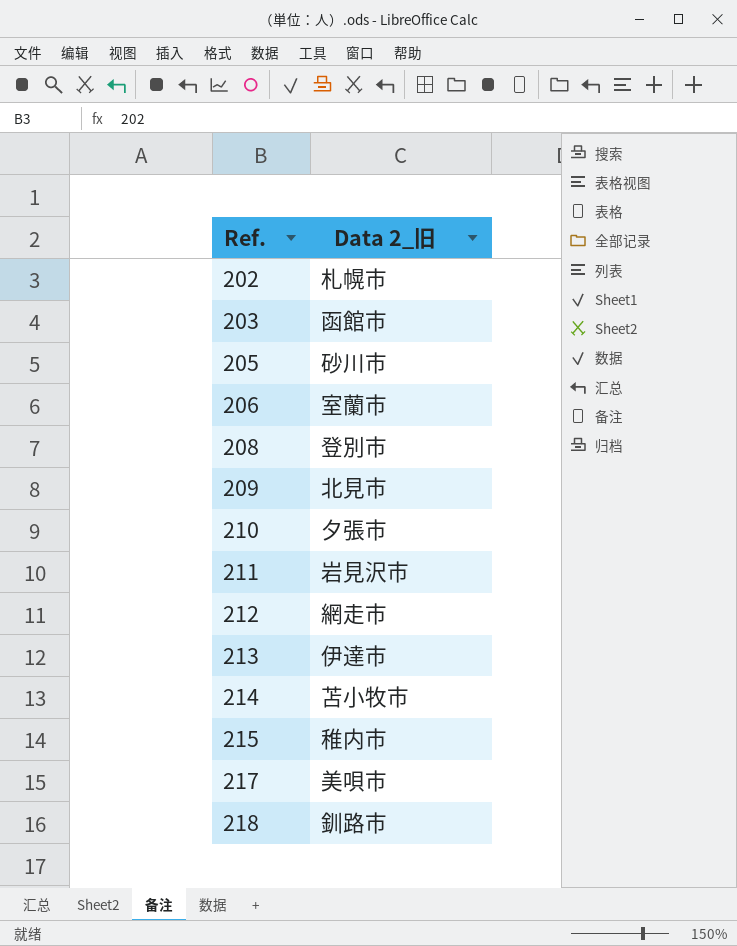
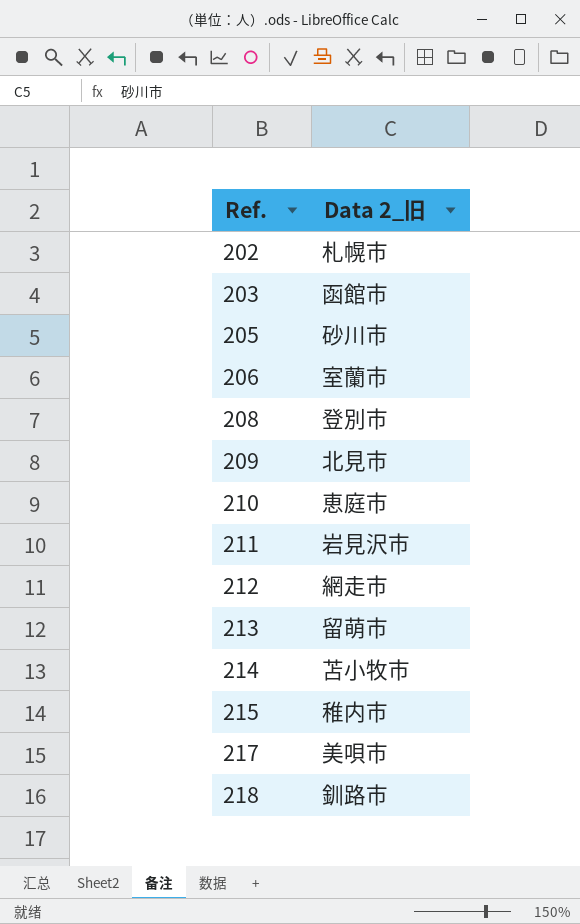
210 | Data 2_旧: 夕張市 -> 恵庭市
213 | Data 2_旧: 伊達市 -> 留萌市

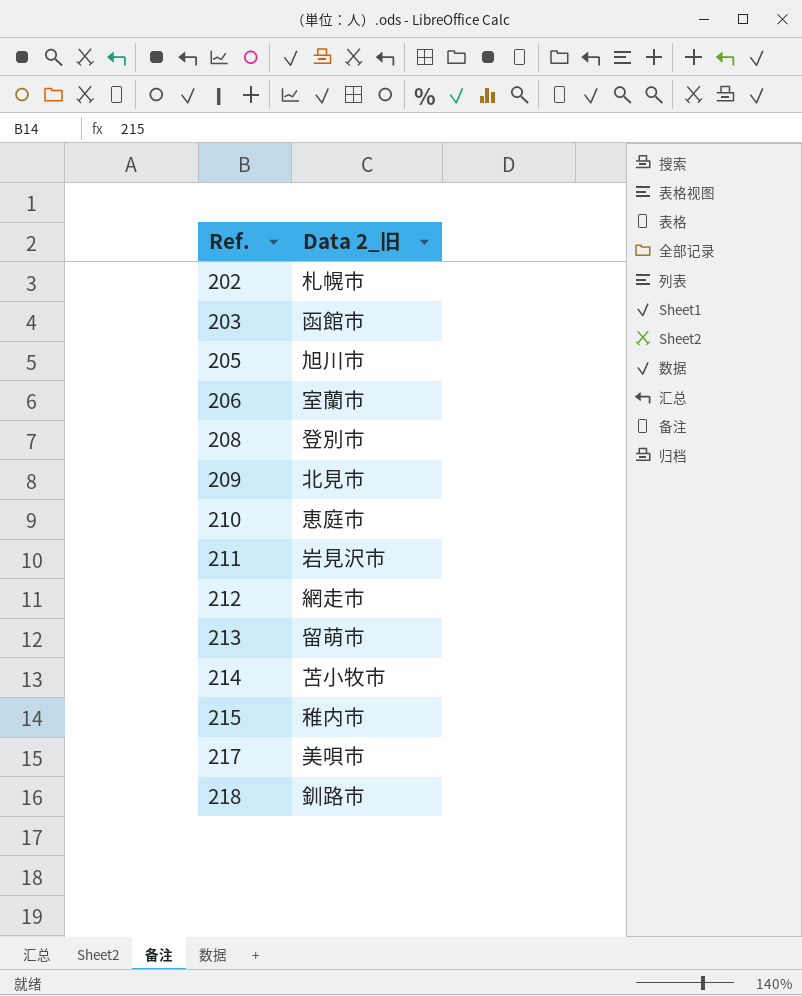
205 | Data 2_旧: 砂川市 -> 旭川市

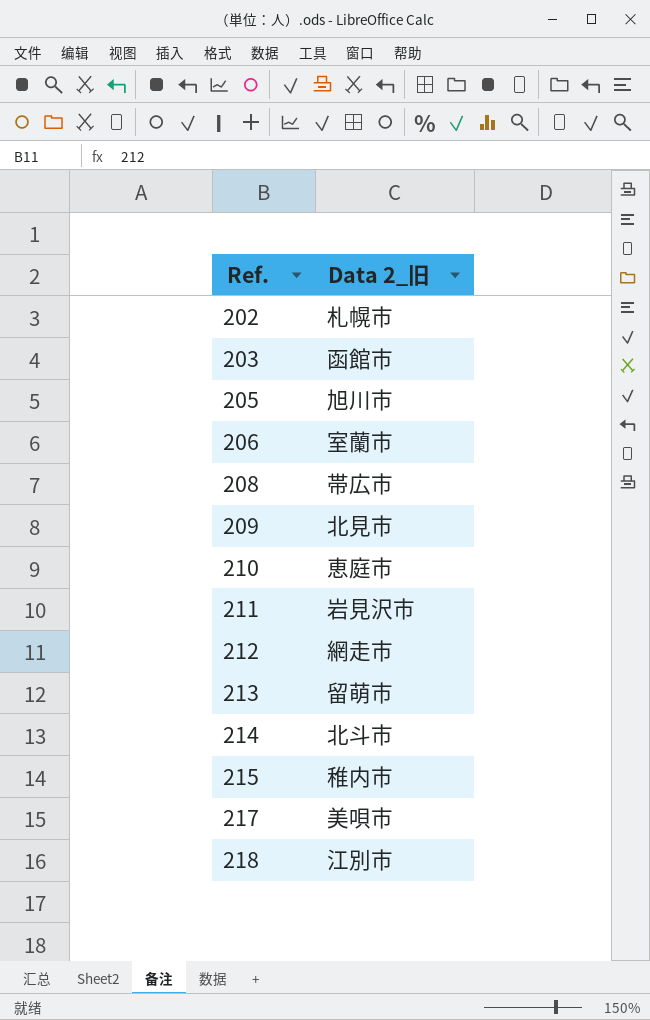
208 | Data 2_旧: 登別市 -> 帯広市
214 | Data 2_旧: 苫小牧市 -> 北斗市
218 | Data 2_旧: 釧路市 -> 江別市

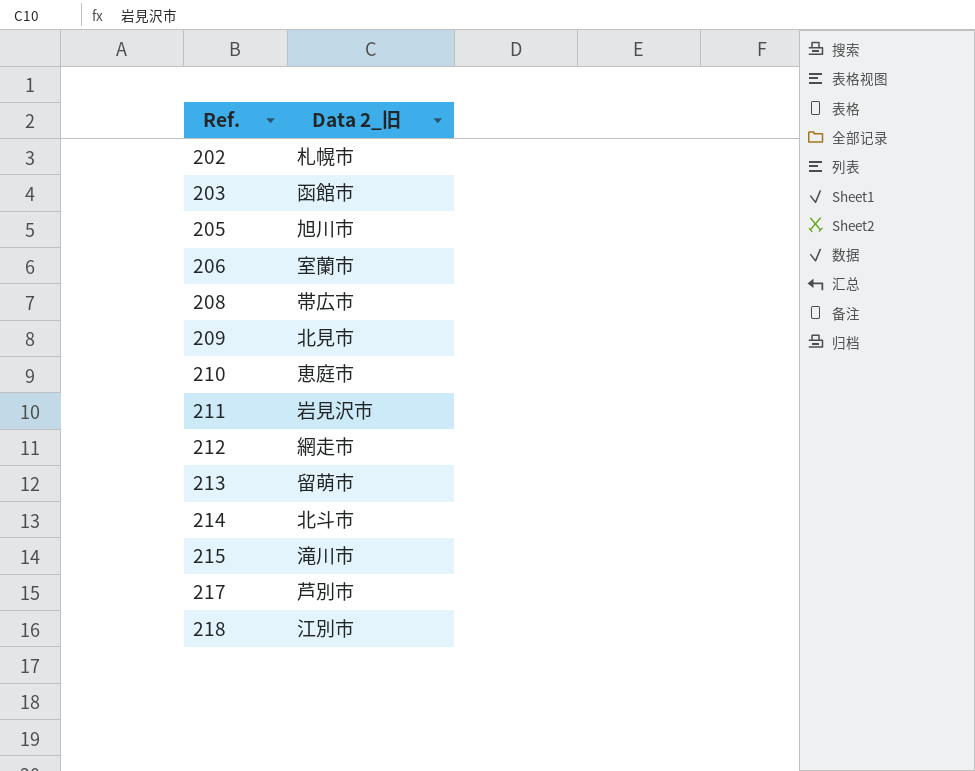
215 | Data 2_旧: 稚内市 -> 滝川市
217 | Data 2_旧: 美唄市 -> 芦別市

